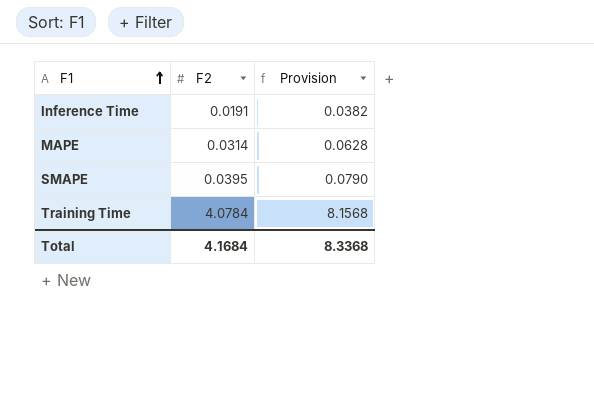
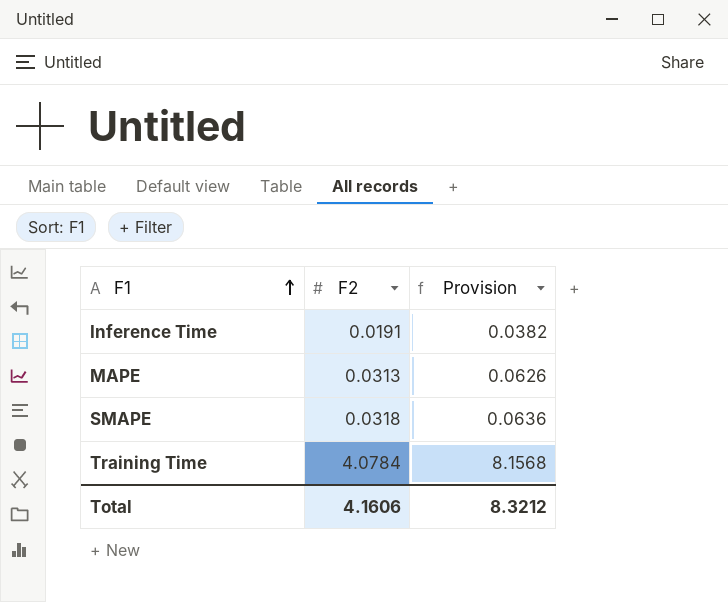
MAPE | F2: 0.0314 -> 0.0313
MAPE | Provision: 0.0628 -> 0.0626
SMAPE | F2: 0.0395 -> 0.0318
SMAPE | Provision: 0.0790 -> 0.0636
Total | F2: 4.1684 -> 4.1606
Total | Provision: 8.3368 -> 8.3212

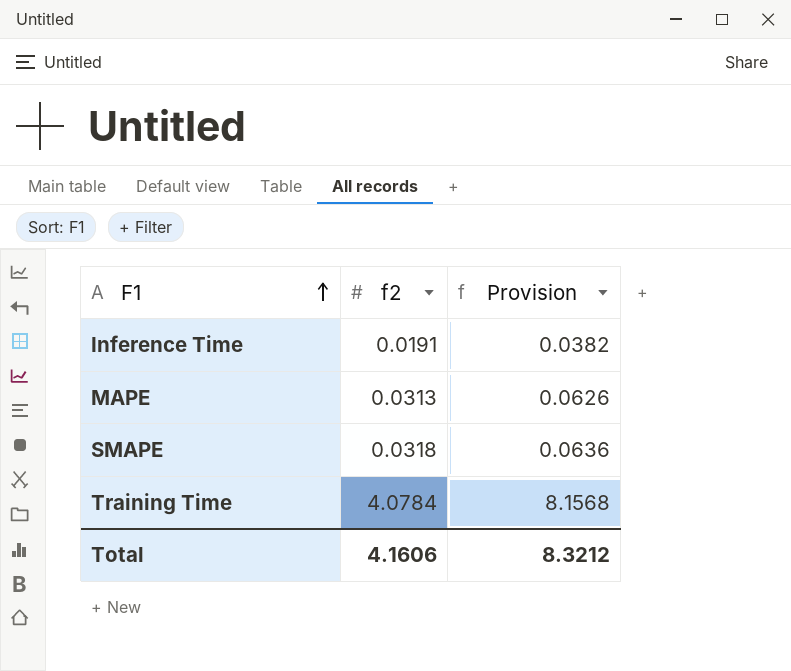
column name: F2 -> f2

